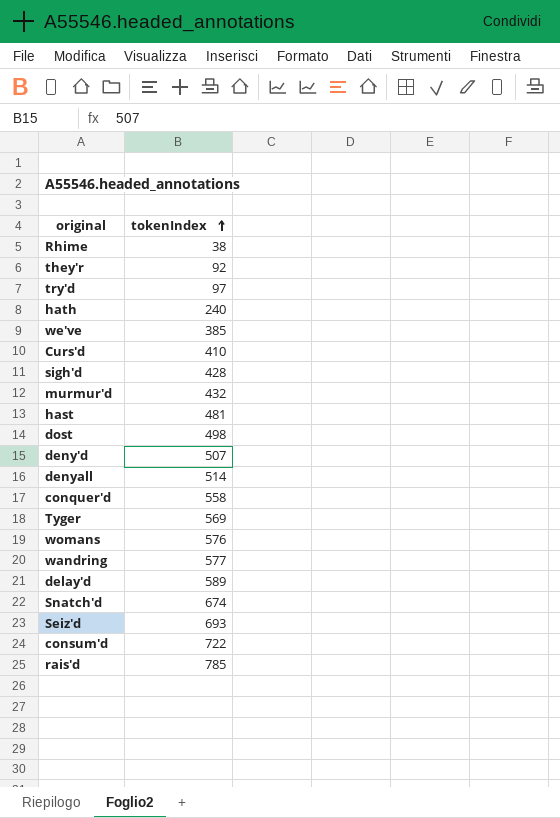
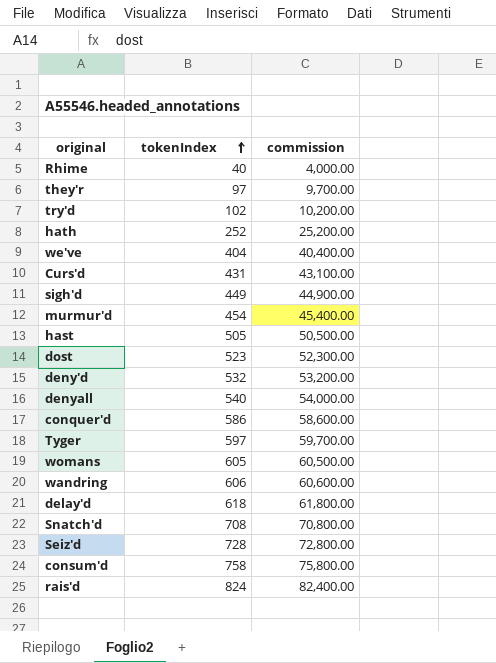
column commission | formula: none -> [tokenIndex] * 100
Rhime | tokenIndex: 38 -> 40
they'r | tokenIndex: 92 -> 97
try'd | tokenIndex: 97 -> 102
hath | tokenIndex: 240 -> 252
we've | tokenIndex: 385 -> 404
Curs'd | tokenIndex: 410 -> 431
sigh'd | tokenIndex: 428 -> 449
murmur'd | tokenIndex: 432 -> 454
hast | tokenIndex: 481 -> 505
dost | tokenIndex: 498 -> 523
deny'd | tokenIndex: 507 -> 532
denyall | tokenIndex: 514 -> 540
conquer'd | tokenIndex: 558 -> 586
Tyger | tokenIndex: 569 -> 597
womans | tokenIndex: 576 -> 605
wandring | tokenIndex: 577 -> 606
delay'd | tokenIndex: 589 -> 618
Snatch'd | tokenIndex: 674 -> 708
Seiz'd | tokenIndex: 693 -> 728
consum'd | tokenIndex: 722 -> 758
rais'd | tokenIndex: 785 -> 824

